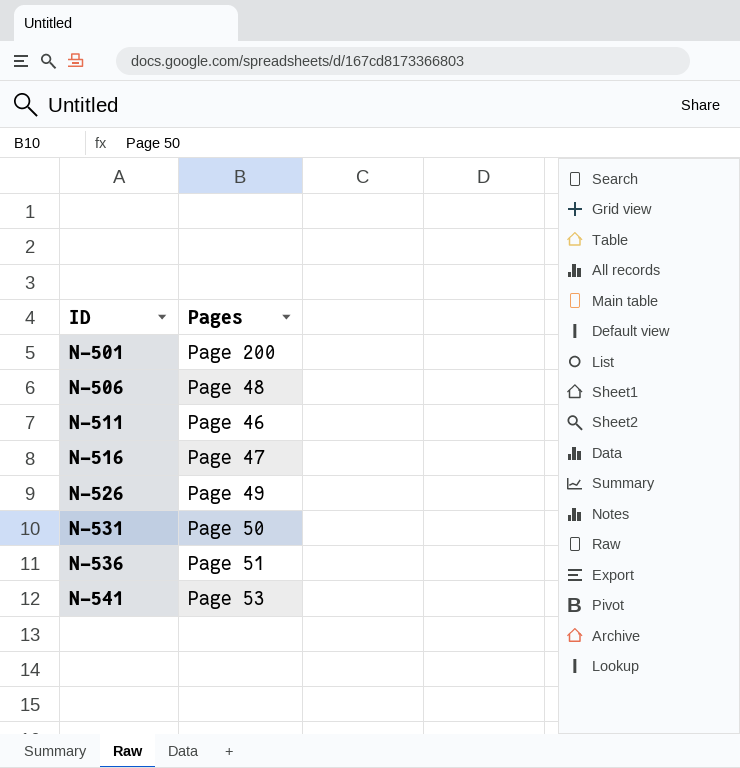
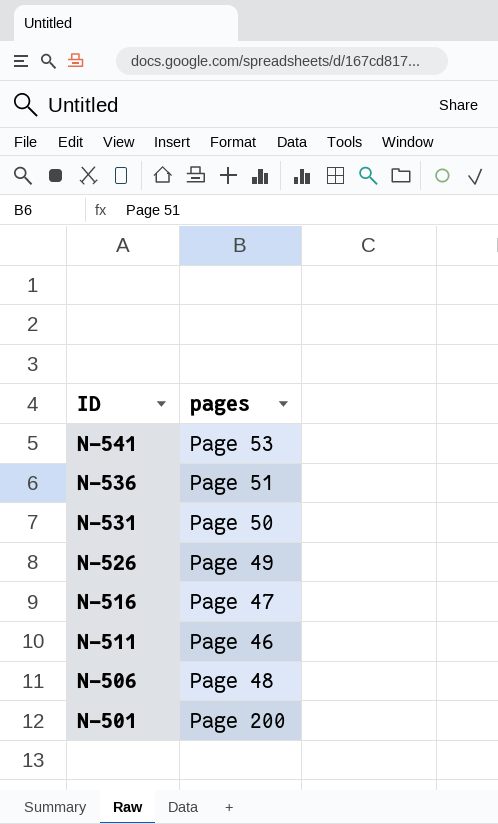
row order: ID ascending -> ID descending
column name: Pages -> pages

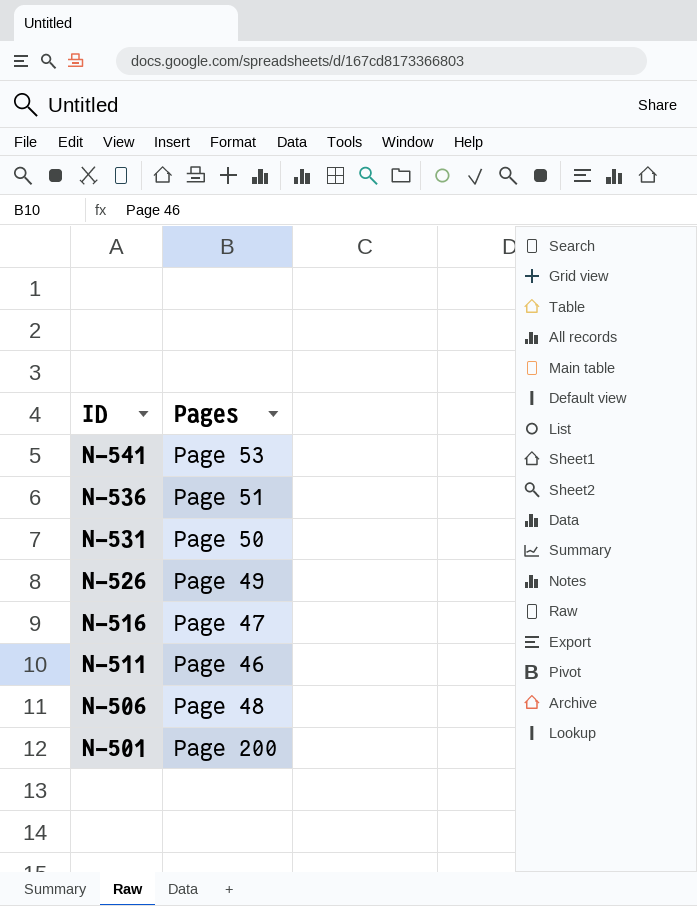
column name: pages -> Pages

